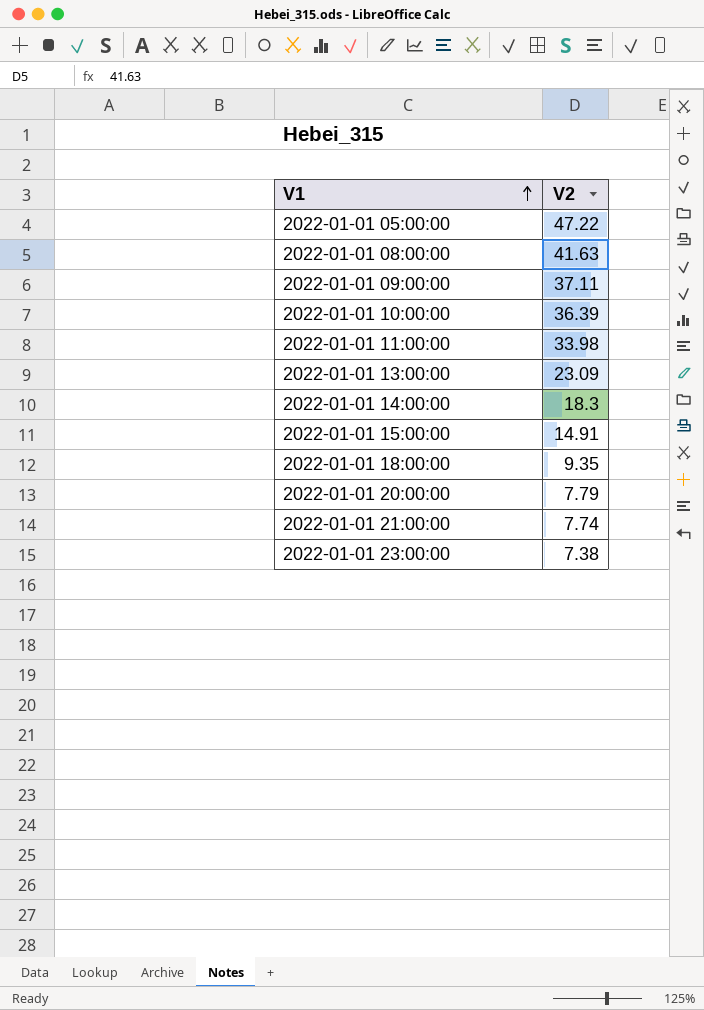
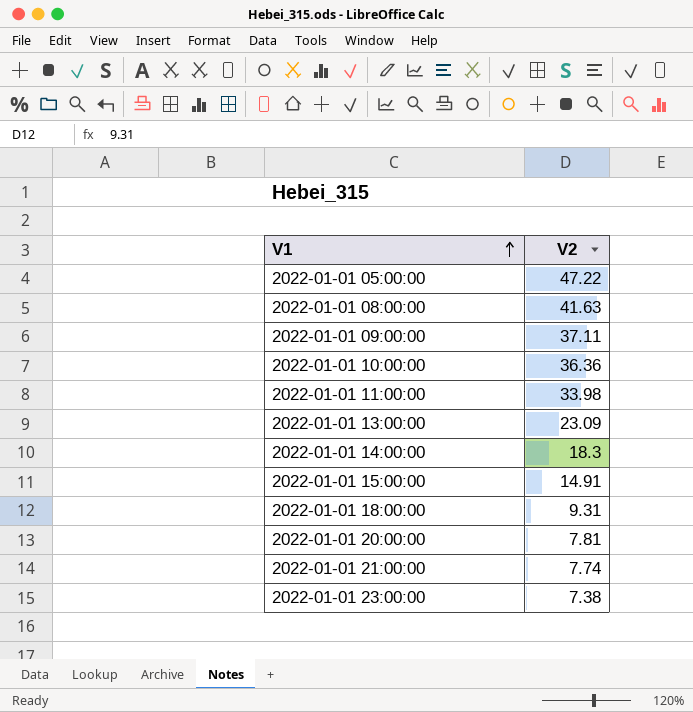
2022-01-01 10:00:00 | V2: 36.39 -> 36.36
2022-01-01 18:00:00 | V2: 9.35 -> 9.31
2022-01-01 20:00:00 | V2: 7.79 -> 7.81

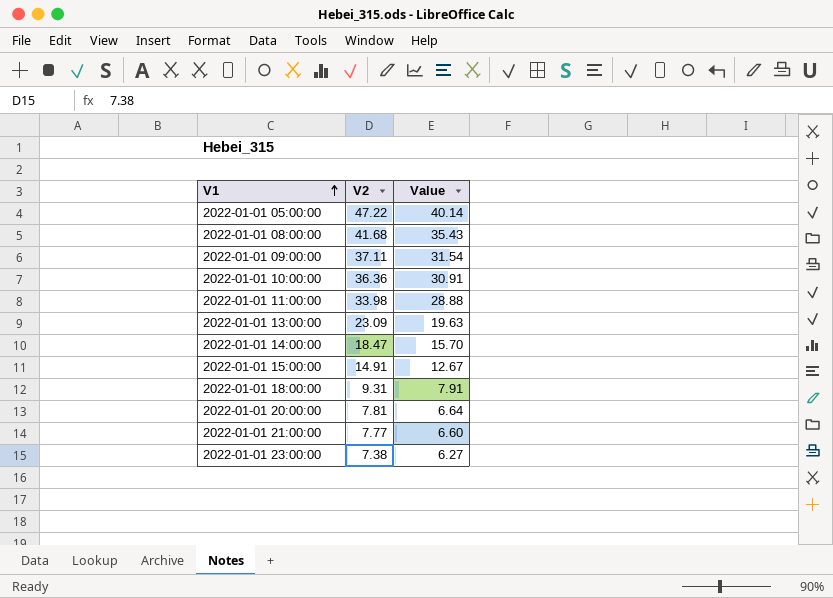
column Value | formula: none -> [V2] * 0.85
2022-01-01 08:00:00 | V2: 41.63 -> 41.68
2022-01-01 14:00:00 | V2: 18.3 -> 18.47
2022-01-01 21:00:00 | V2: 7.74 -> 7.77

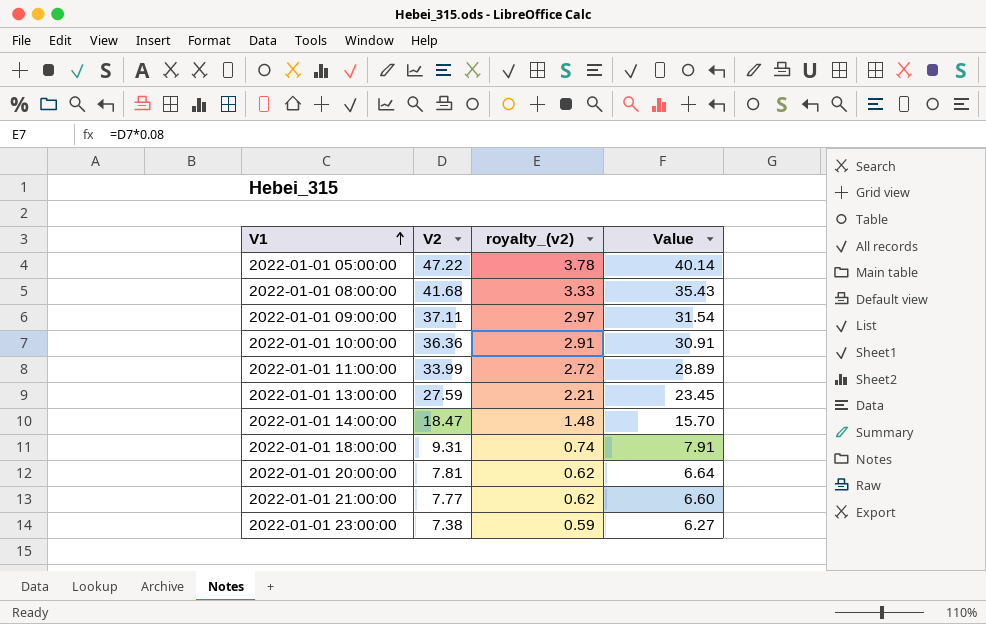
column royalty_(v2) | formula: none -> [V2] * 0.08
row 2022-01-01 15:00:00: 14.91 | 12.67 -> none
2022-01-01 11:00:00 | V2: 33.98 -> 33.99
2022-01-01 11:00:00 | Value: 28.88 -> 28.89
2022-01-01 13:00:00 | V2: 23.09 -> 27.59
2022-01-01 13:00:00 | Value: 19.63 -> 23.45

